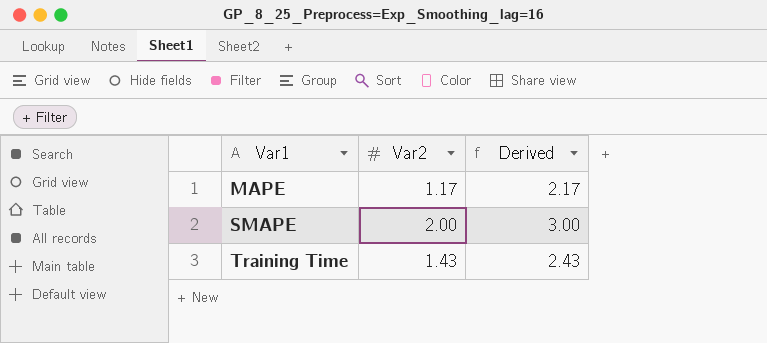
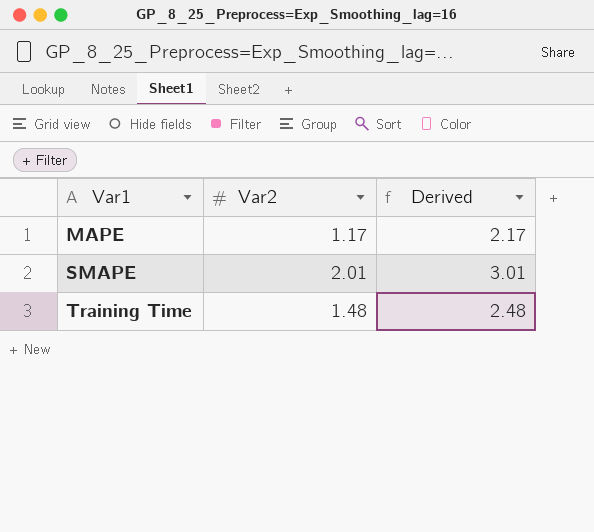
SMAPE | Var2: 2.00 -> 2.01
SMAPE | Derived: 3.00 -> 3.01
Training Time | Var2: 1.43 -> 1.48
Training Time | Derived: 2.43 -> 2.48

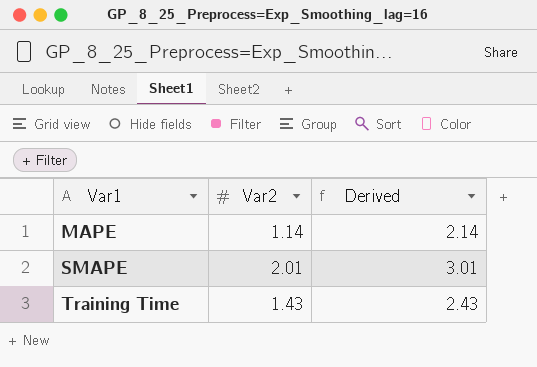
MAPE | Var2: 1.17 -> 1.14
MAPE | Derived: 2.17 -> 2.14
Training Time | Var2: 1.48 -> 1.43
Training Time | Derived: 2.48 -> 2.43

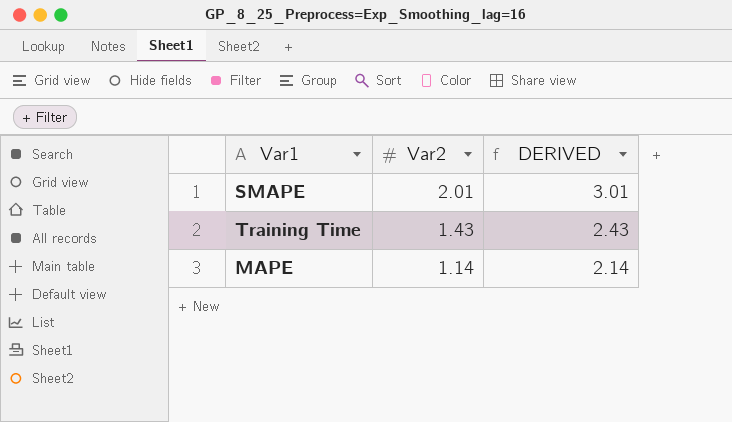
row order: Var1 ascending -> Var2 descending
column name: Derived -> DERIVED

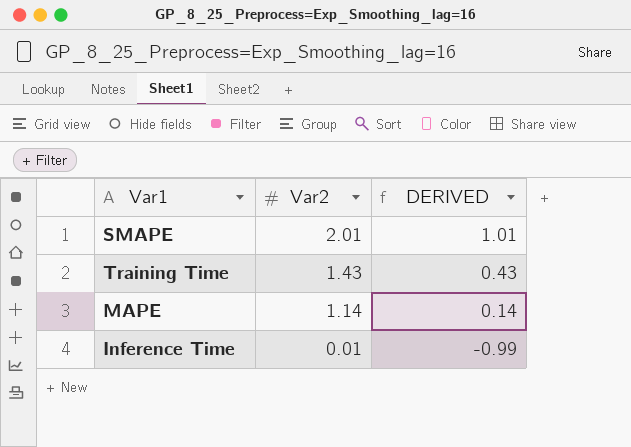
column DERIVED | formula: [Var2] + 1 -> [Var2] - 1
row Inference Time: none -> 0.01 | -0.99

